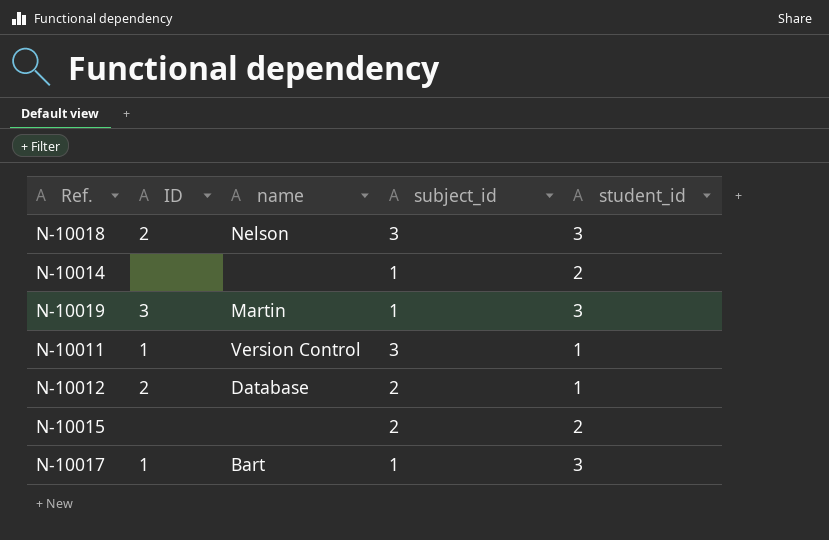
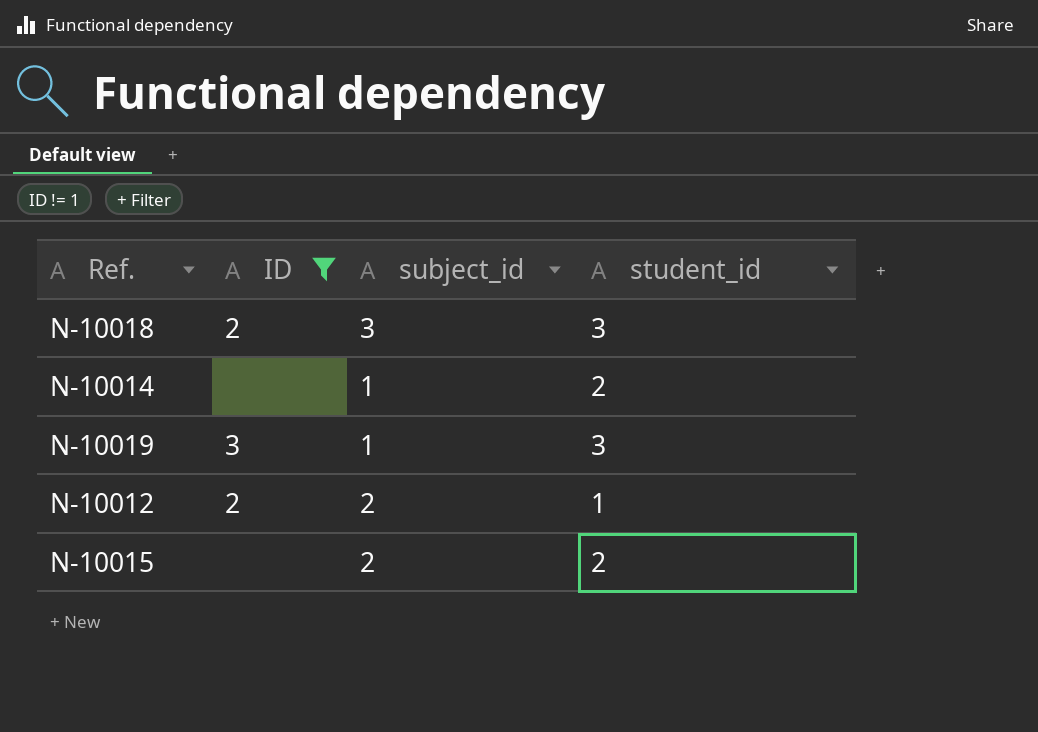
filter: none -> ID != 1
column name | position: 3 -> none

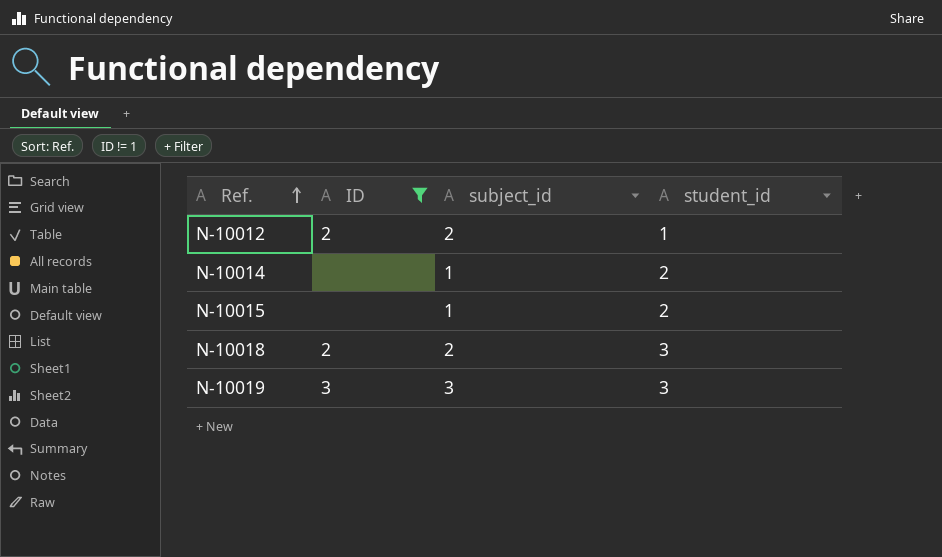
row order: none -> Ref. ascending
N-10015 | subject_id: 2 -> 1
N-10018 | subject_id: 3 -> 2
N-10019 | subject_id: 1 -> 3

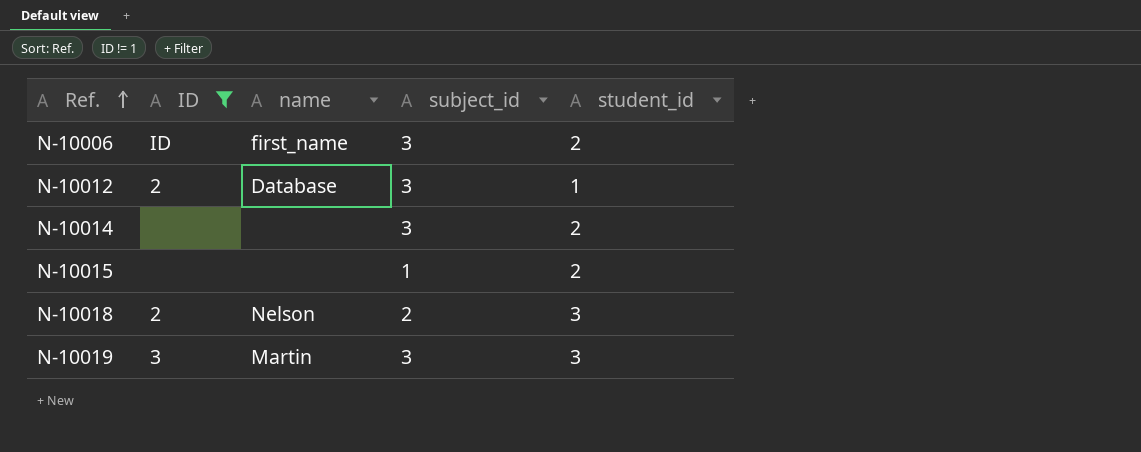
column name | position: none -> 3
row N-10006: none -> ID | first_name | 3 | 2
N-10012 | subject_id: 2 -> 3
N-10014 | subject_id: 1 -> 3

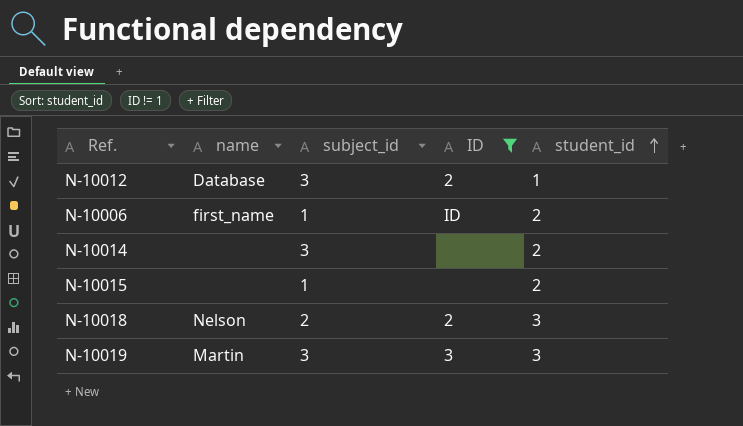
row order: Ref. ascending -> student_id ascending
column ID | position: 2 -> 4
N-10006 | subject_id: 3 -> 1

